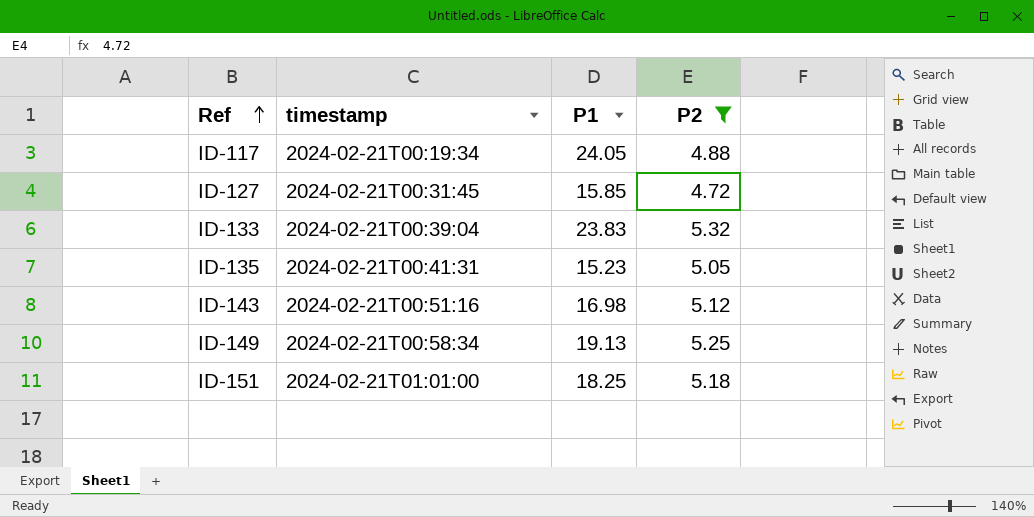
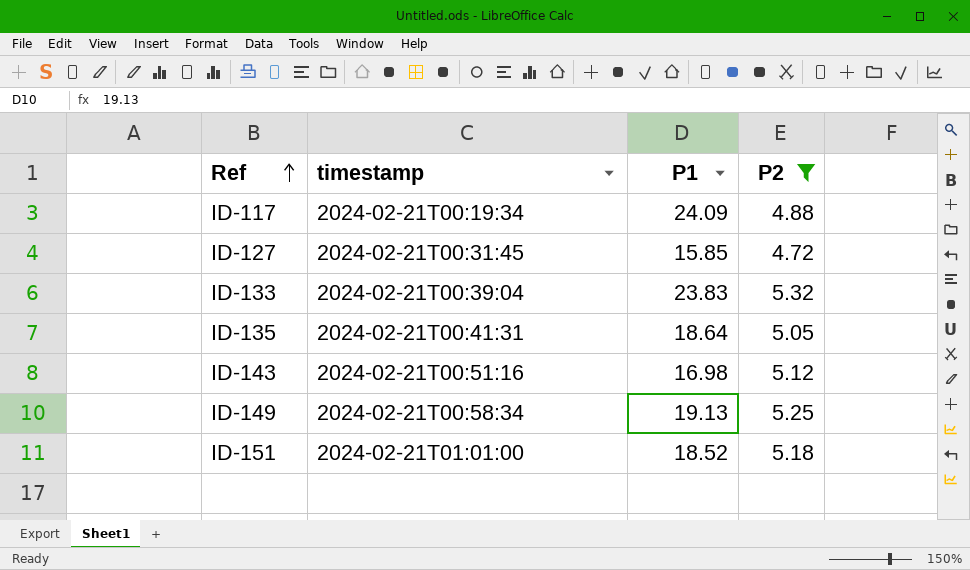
ID-117 | P1: 24.05 -> 24.09
ID-135 | P1: 15.23 -> 18.64
ID-151 | P1: 18.25 -> 18.52

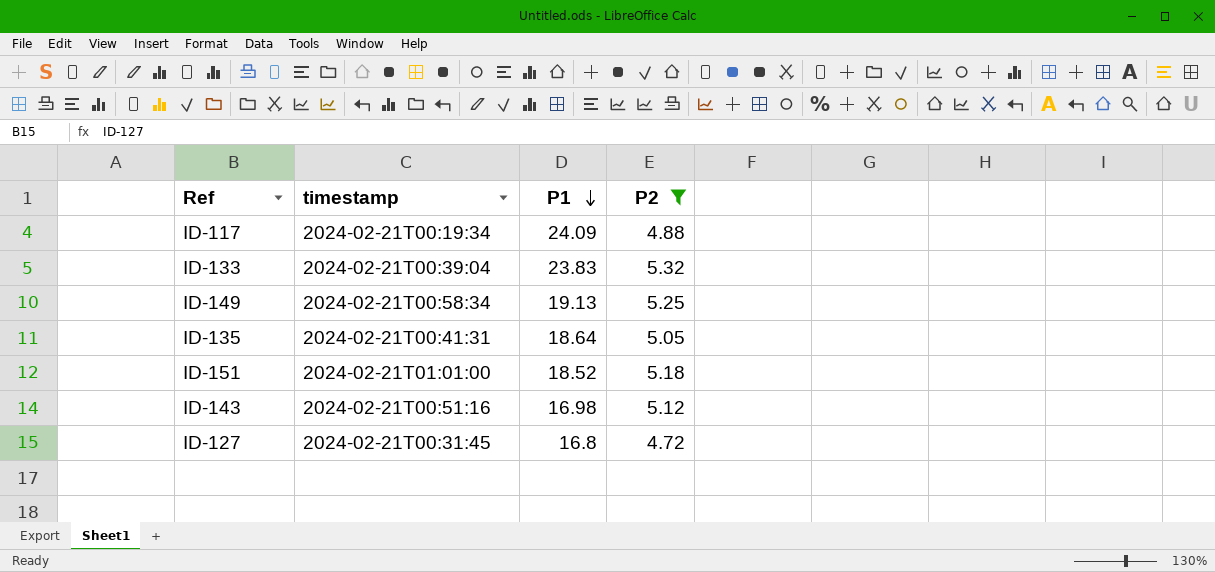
row order: Ref ascending -> P1 descending
ID-127 | P1: 15.85 -> 16.8

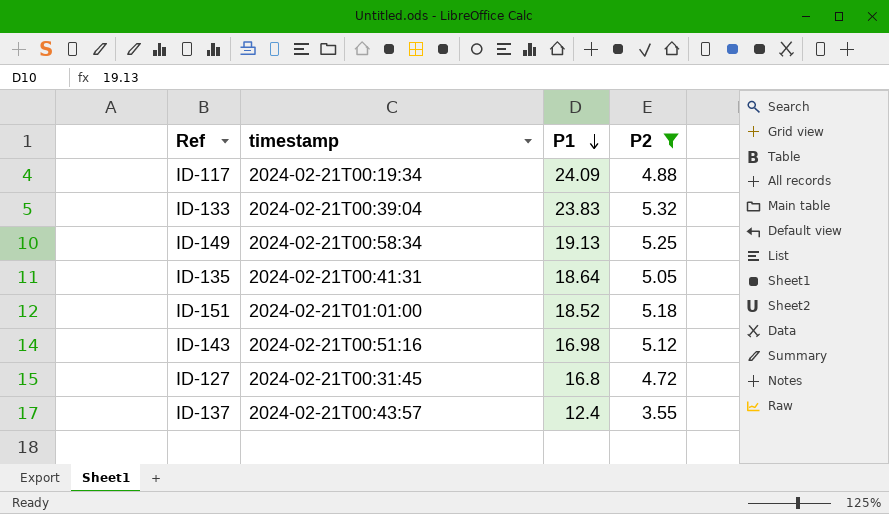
row ID-137: none -> 2024-02-21T00:43:57 | 12.4 | 3.55

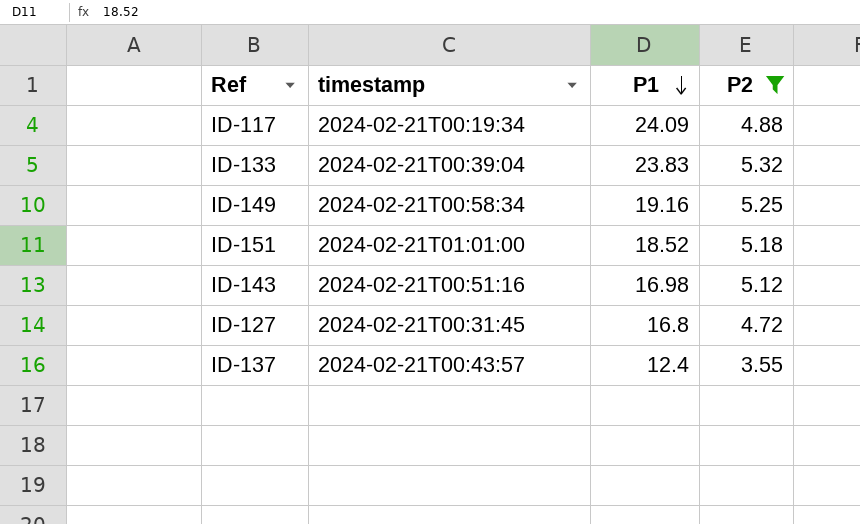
row ID-135: 2024-02-21T00:41:31 | 18.64 | 5.05 -> none
ID-149 | P1: 19.13 -> 19.16

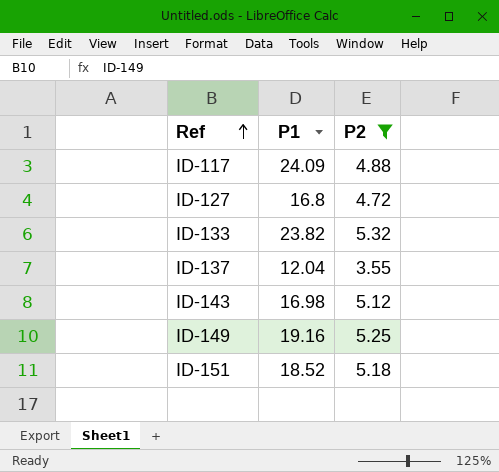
row order: P1 descending -> Ref ascending
column timestamp | position: 2 -> none
ID-133 | P1: 23.83 -> 23.82
ID-137 | P1: 12.4 -> 12.04

